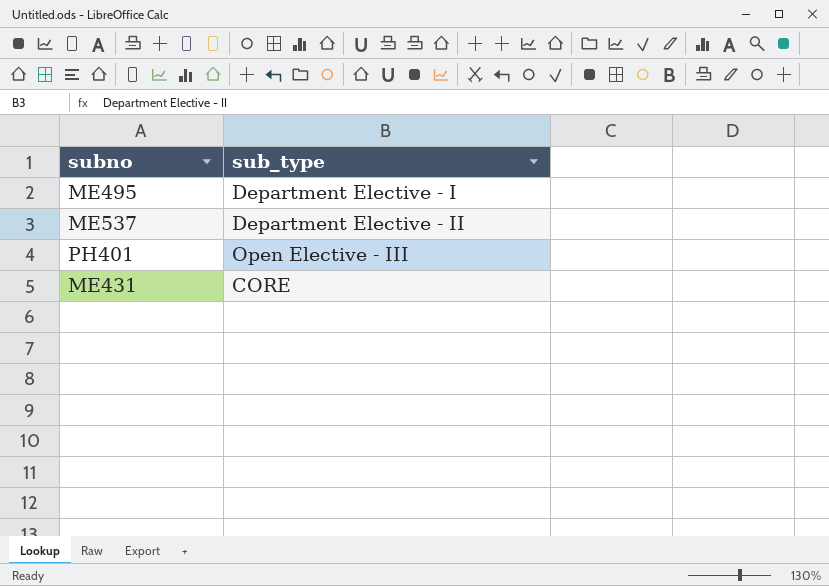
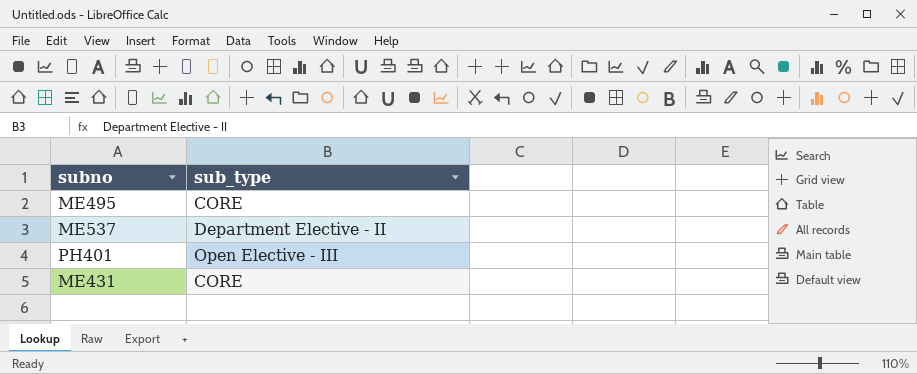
ME495 | sub_type: Department Elective - I -> CORE

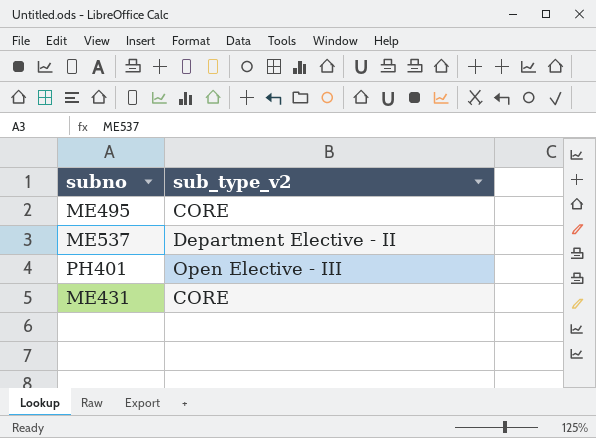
column name: sub_type -> sub_type_v2

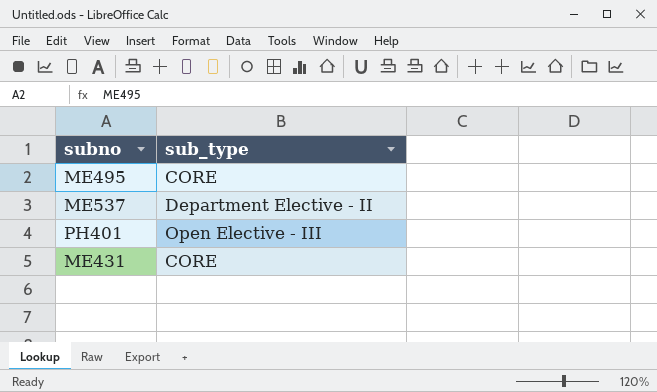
column name: sub_type_v2 -> sub_type

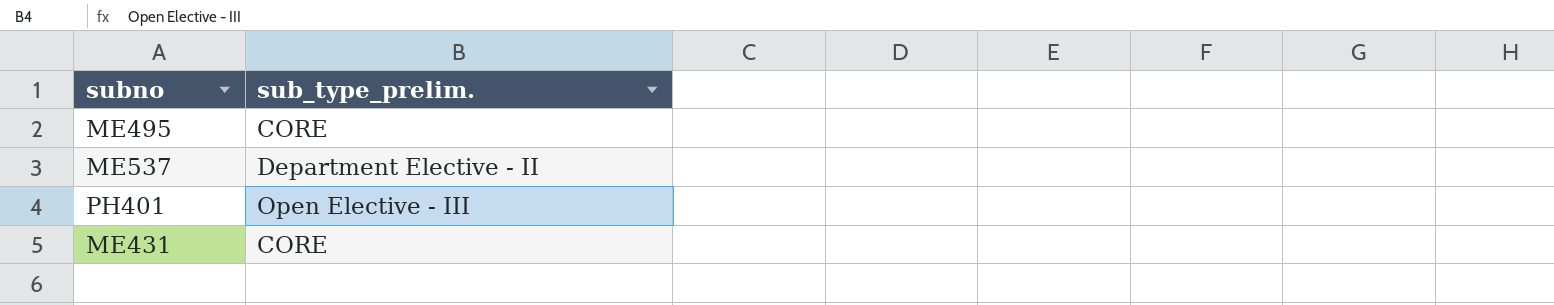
column name: sub_type -> sub_type_prelim.

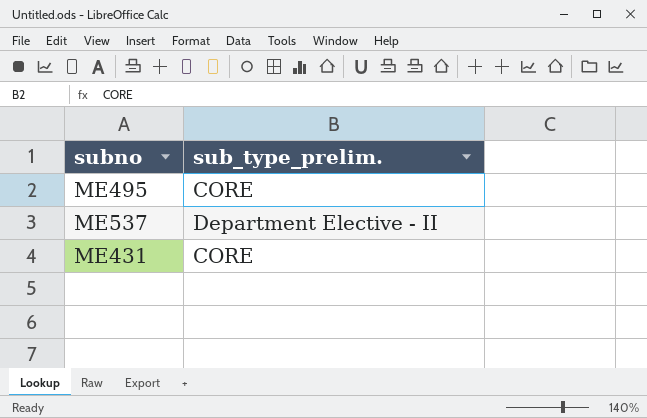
row PH401: Open Elective - III -> none

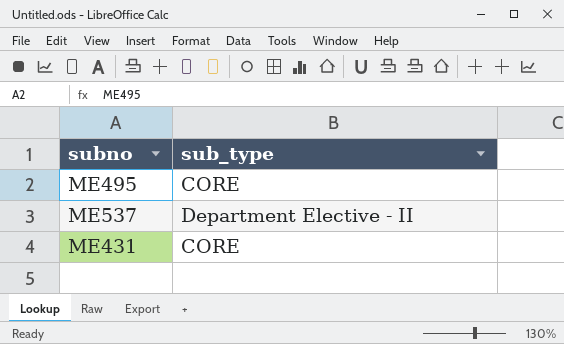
column name: sub_type_prelim. -> sub_type

